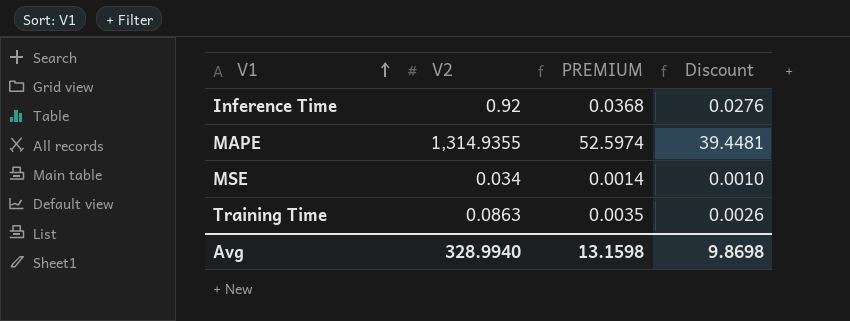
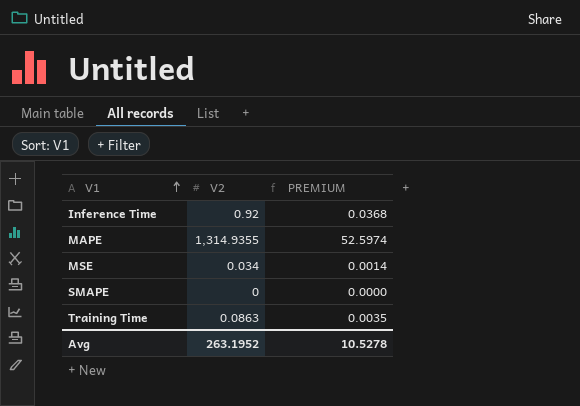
column Discount | formula: [V2] * 0.03 -> none
row SMAPE: none -> 0 | 0.0000
Avg | V2: 328.9940 -> 263.1952
Avg | PREMIUM: 13.1598 -> 10.5278

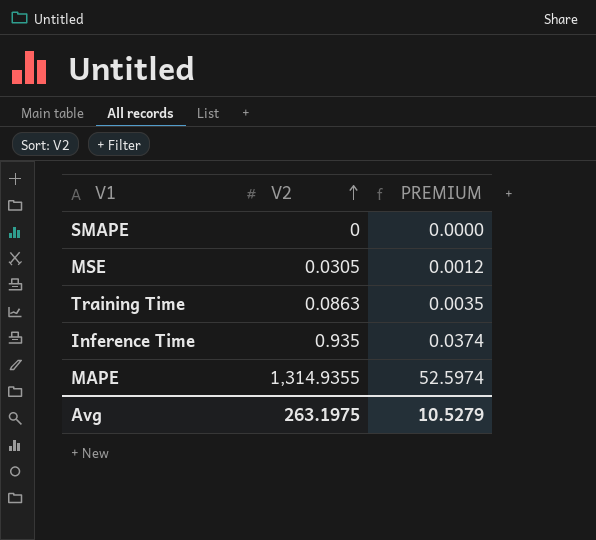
row order: V1 ascending -> V2 ascending
MSE | V2: 0.034 -> 0.0305
MSE | PREMIUM: 0.0014 -> 0.0012
Inference Time | V2: 0.92 -> 0.935
Inference Time | PREMIUM: 0.0368 -> 0.0374
Avg | V2: 263.1952 -> 263.1975
Avg | PREMIUM: 10.5278 -> 10.5279

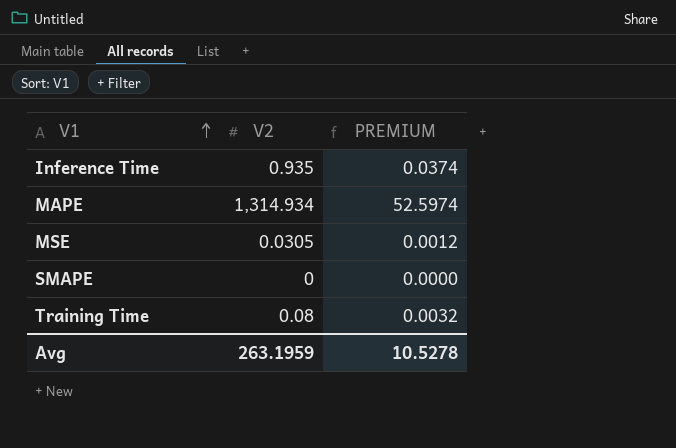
row order: V2 ascending -> V1 ascending
MAPE | V2: 1,314.9355 -> 1,314.934
Training Time | V2: 0.0863 -> 0.08
Training Time | PREMIUM: 0.0035 -> 0.0032
Avg | V2: 263.1975 -> 263.1959
Avg | PREMIUM: 10.5279 -> 10.5278

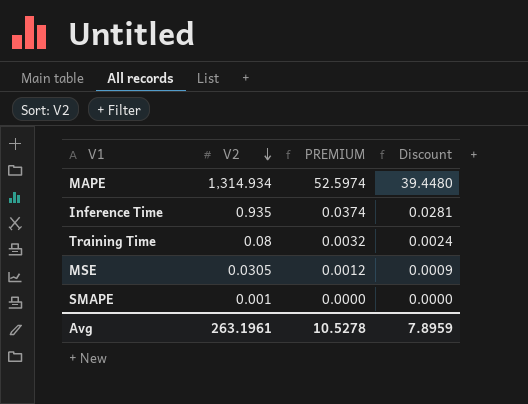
row order: V1 ascending -> V2 descending
column Discount | formula: none -> [V2] * 0.03
SMAPE | V2: 0 -> 0.001
Avg | V2: 263.1959 -> 263.1961

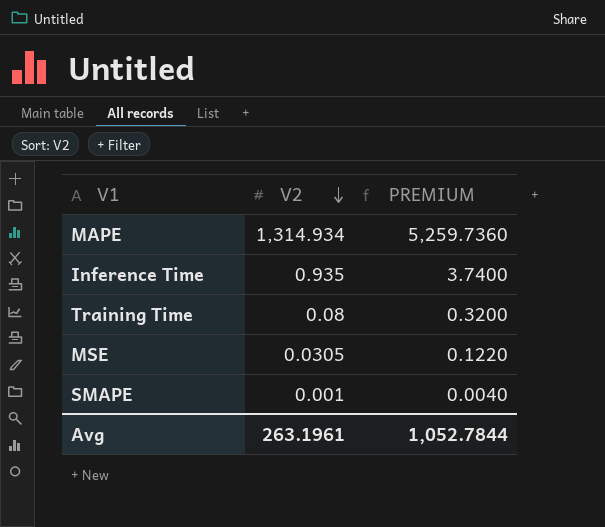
column Discount | formula: [V2] * 0.03 -> none
column PREMIUM | formula: [V2] * 0.04 -> [V2] * 4
Avg | PREMIUM: 10.5278 -> 1,052.7844

